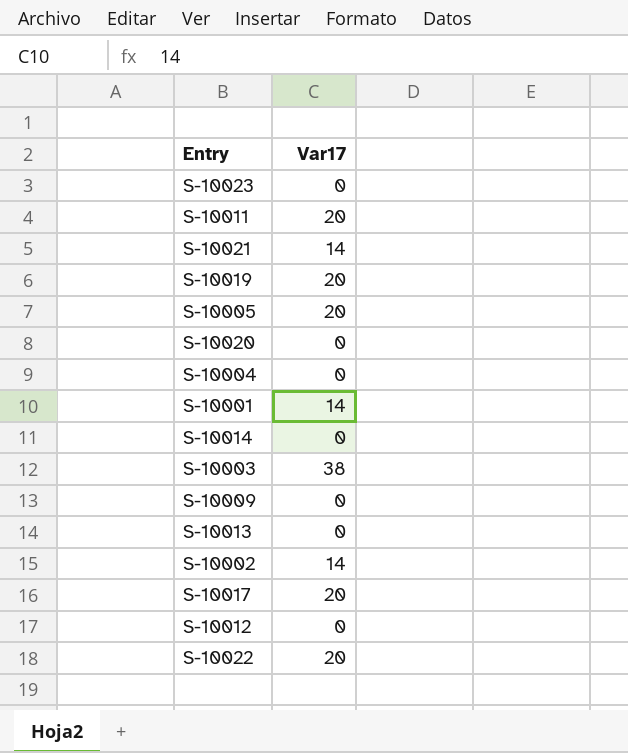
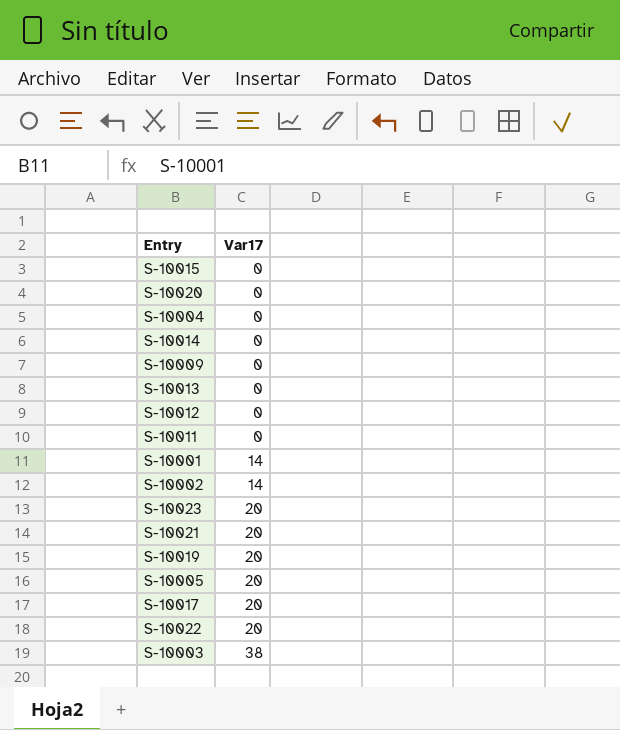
row order: none -> Var17 ascending
row S-10015: none -> 0
S-10011 | Var17: 20 -> 0
S-10023 | Var17: 0 -> 20
S-10021 | Var17: 14 -> 20

